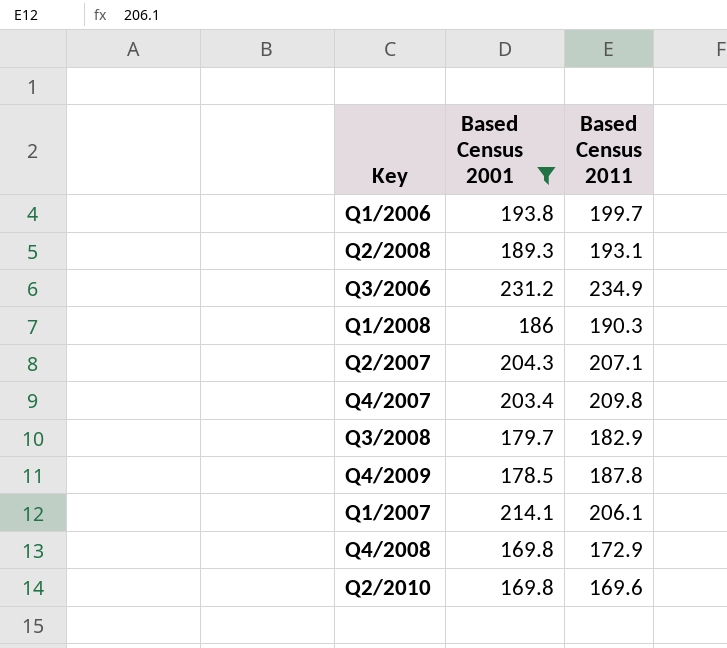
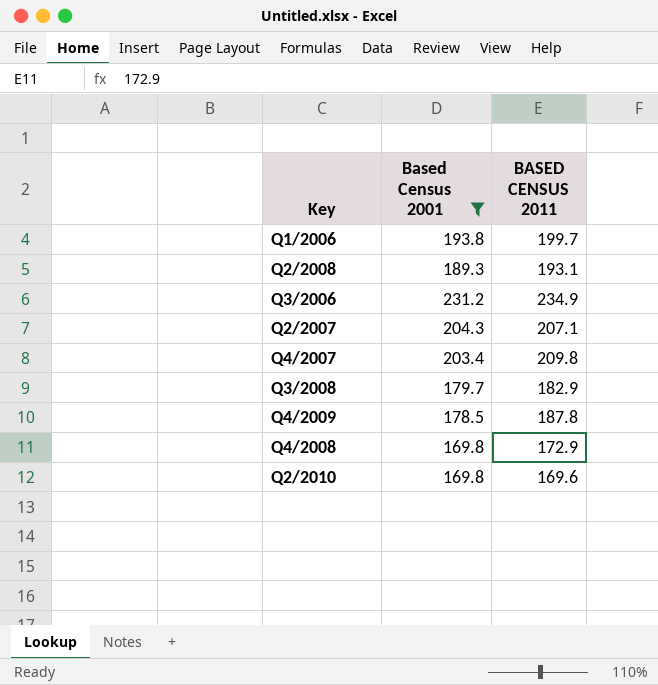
column name: Based Census 2011 -> BASED CENSUS 2011
row Q1/2008: 186 | 190.3 -> none
row Q1/2007: 214.1 | 206.1 -> none

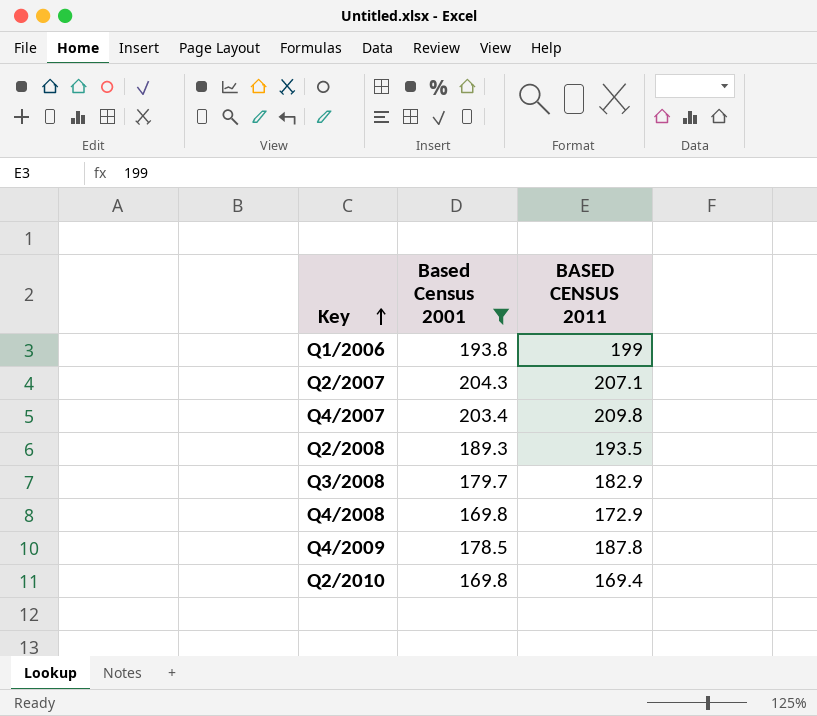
row order: none -> Key ascending
row Q3/2006: 231.2 | 234.9 -> none
Q1/2006 | BASED CENSUS 2011: 199.7 -> 199
Q2/2008 | BASED CENSUS 2011: 193.1 -> 193.5
Q2/2010 | BASED CENSUS 2011: 169.6 -> 169.4

